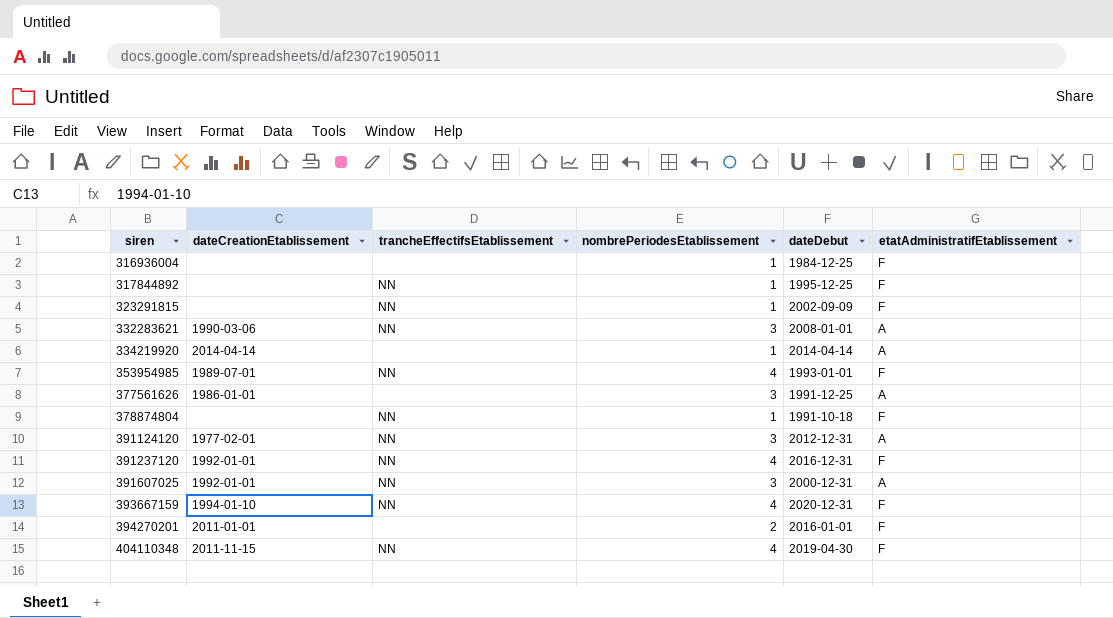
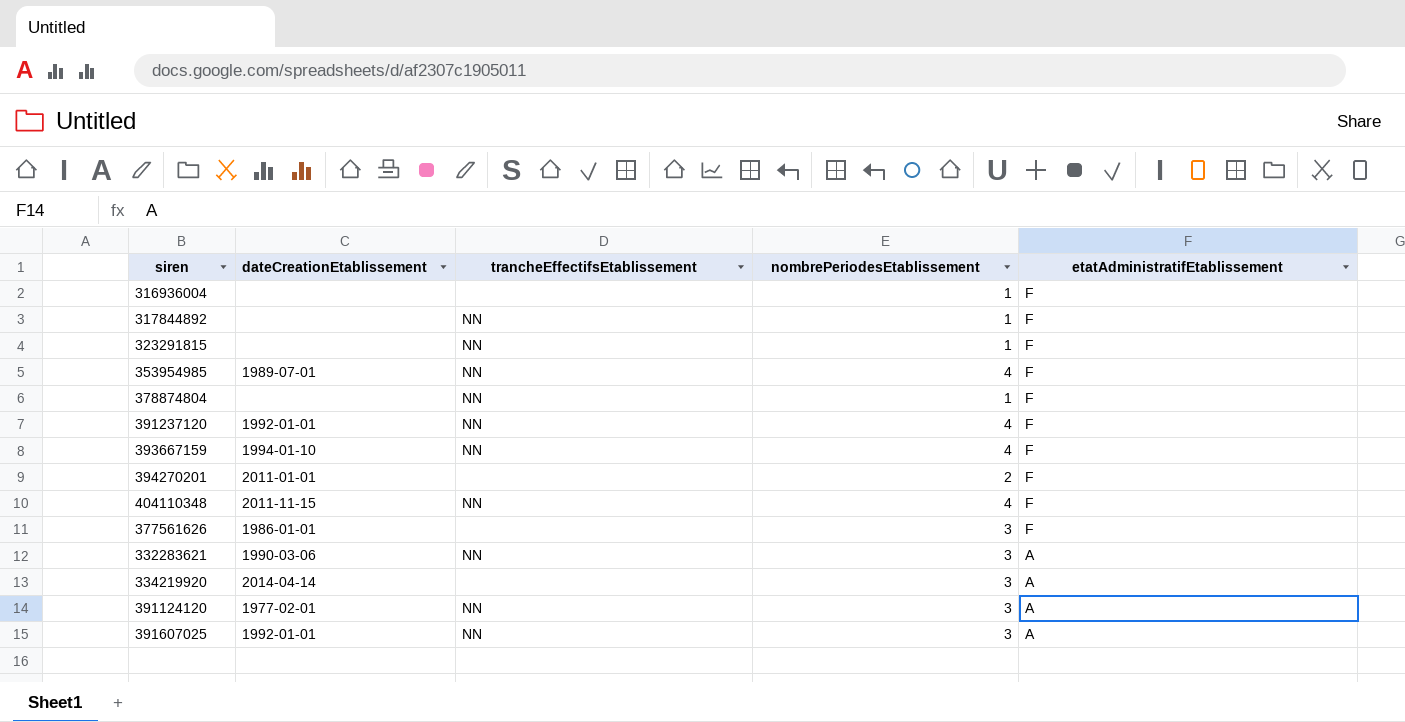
row order: siren ascending -> etatAdministratifEtablissement descending
column dateDebut | position: 5 -> none
377561626 | etatAdministratifEtablissement: A -> F
334219920 | nombrePeriodesEtablissement: 1 -> 3

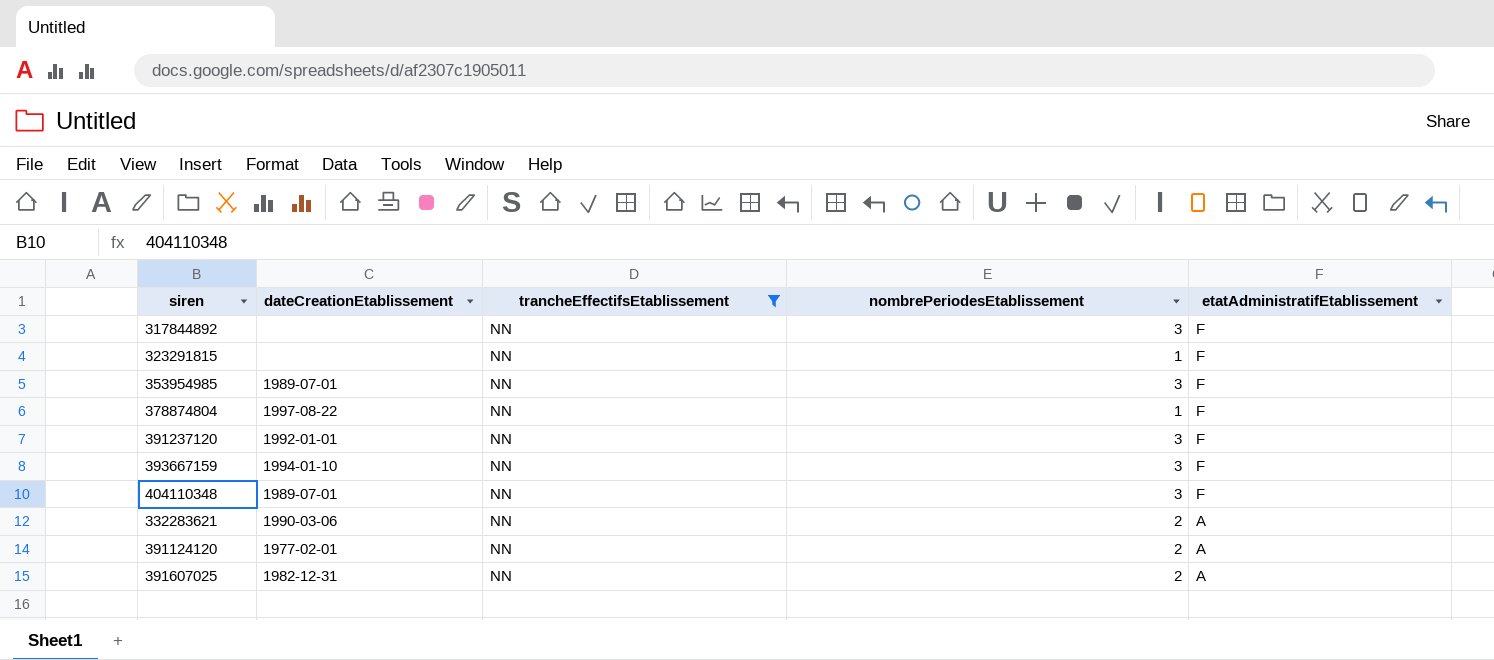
filter: none -> trancheEffectifsEtablissement = NN
317844892 | nombrePeriodesEtablissement: 1 -> 3
353954985 | nombrePeriodesEtablissement: 4 -> 3
378874804 | dateCreationEtablissement: none -> 1997-08-22
391237120 | nombrePeriodesEtablissement: 4 -> 3
393667159 | nombrePeriodesEtablissement: 4 -> 3
404110348 | dateCreationEtablissement: 2011-11-15 -> 1989-07-01
404110348 | nombrePeriodesEtablissement: 4 -> 3
332283621 | nombrePeriodesEtablissement: 3 -> 2
391124120 | nombrePeriodesEtablissement: 3 -> 2
391607025 | dateCreationEtablissement: 1992-01-01 -> 1982-12-31
391607025 | nombrePeriodesEtablissement: 3 -> 2

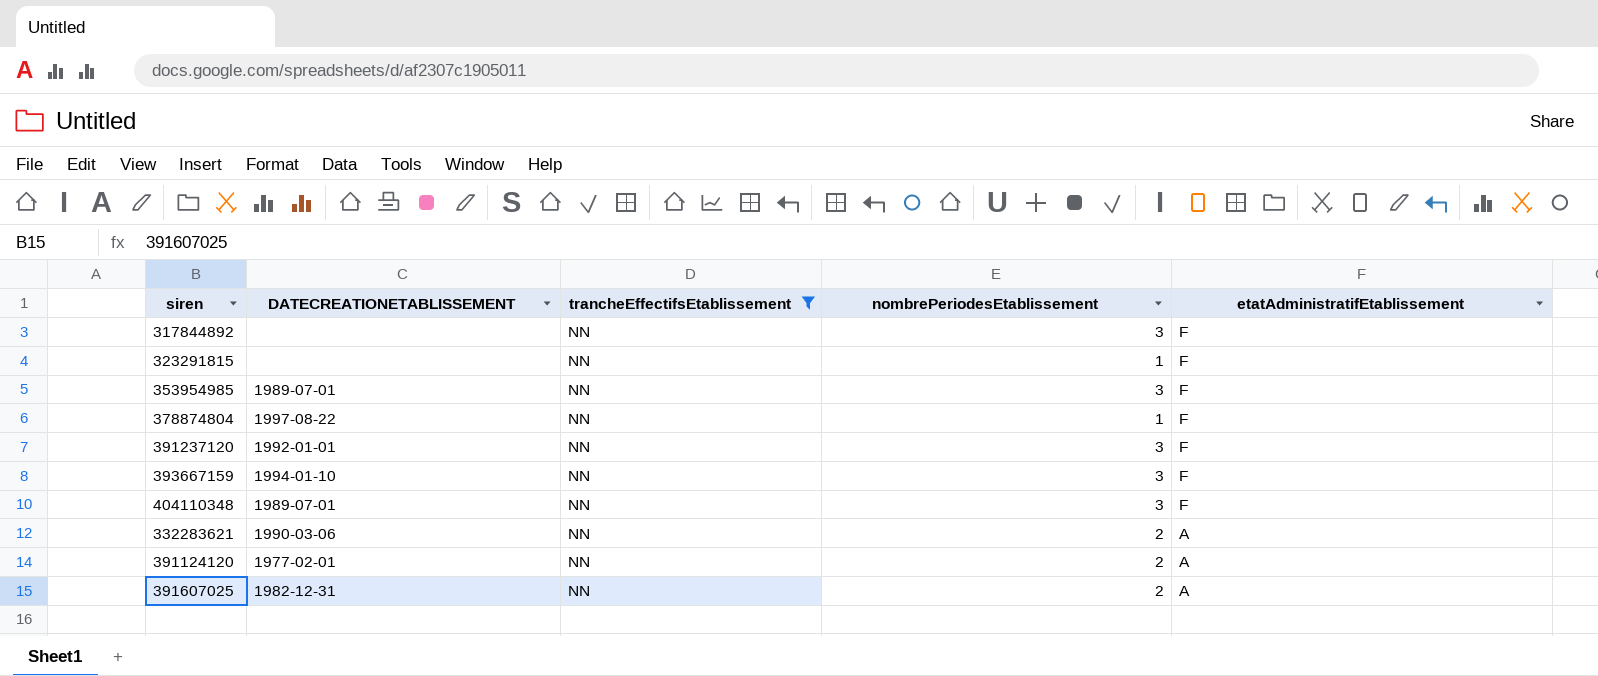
column name: dateCreationEtablissement -> DATECREATIONETABLISSEMENT

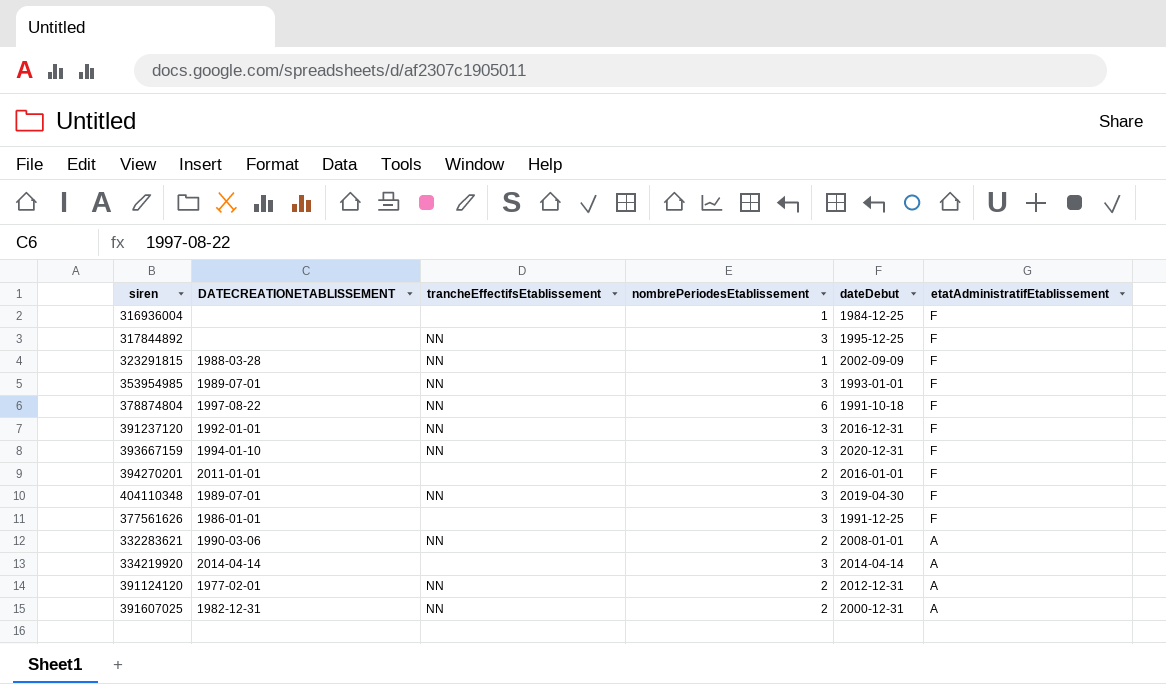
filter: trancheEffectifsEtablissement = NN -> none
column dateDebut | position: none -> 5
323291815 | DATECREATIONETABLISSEMENT: none -> 1988-03-28
378874804 | nombrePeriodesEtablissement: 1 -> 6

